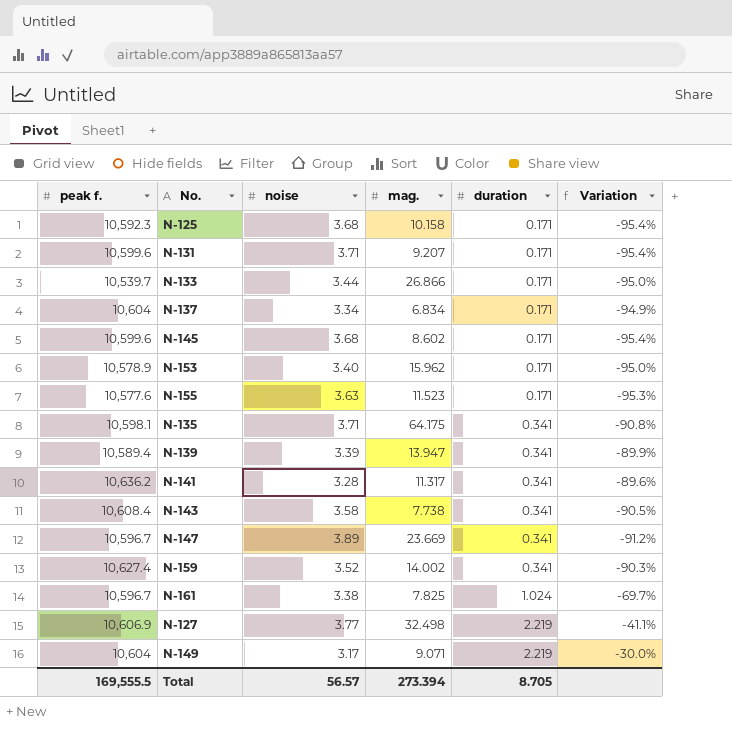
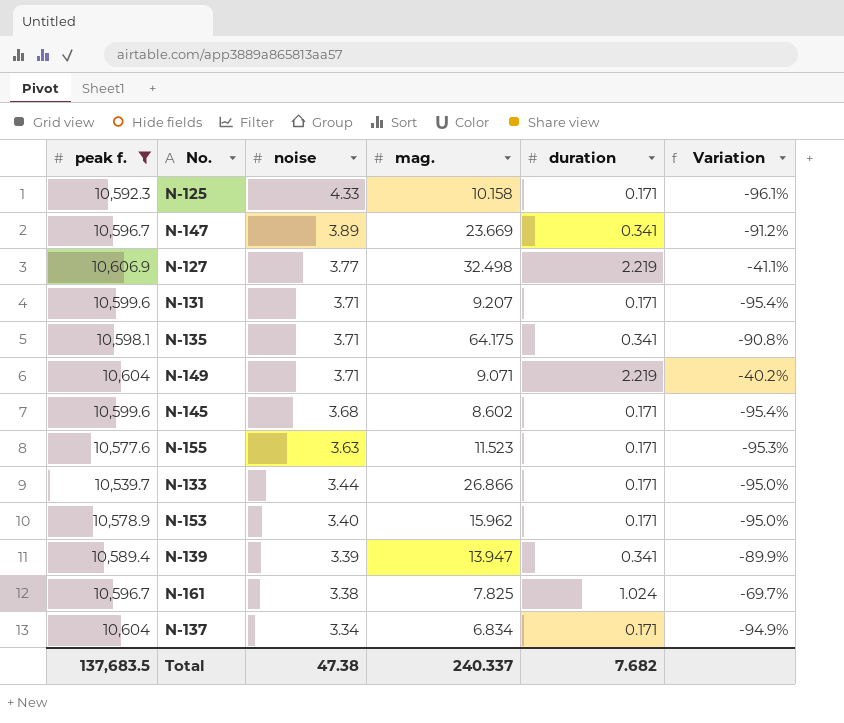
filter: none -> peak f. <= 10,606.9
row order: duration ascending -> noise descending
N-125 | noise: 3.68 -> 4.33
N-125 | Variation: -95.4% -> -96.1%
N-149 | noise: 3.17 -> 3.71
N-149 | Variation: -30.0% -> -40.2%
Total | peak f.: 169,555.5 -> 137,683.5
Total | noise: 56.57 -> 47.38
Total | mag.: 273.394 -> 240.337
Total | duration: 8.705 -> 7.682

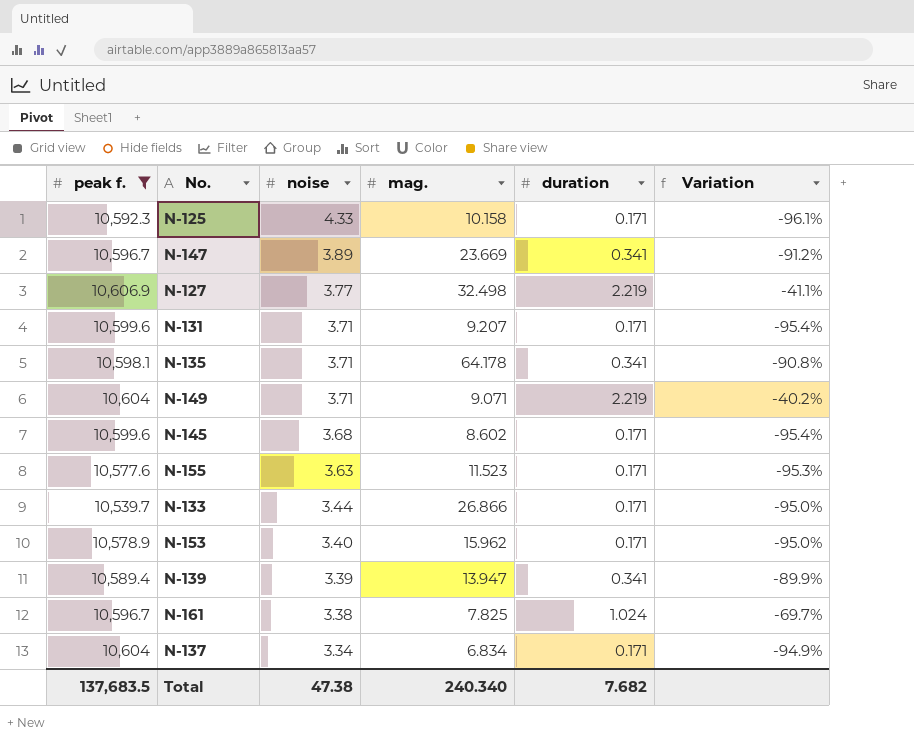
N-135 | mag.: 64.175 -> 64.178
Total | mag.: 240.337 -> 240.340

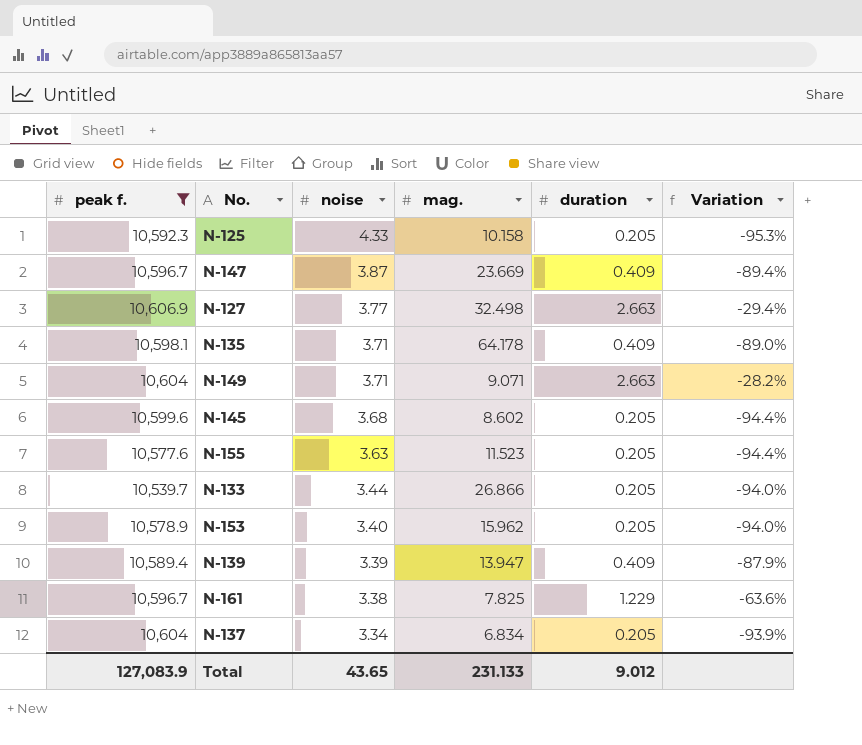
row N-131: 10,599.6 | 3.71 | 9.207 | 0.171 | -95.4% -> none
N-125 | duration: 0.171 -> 0.205
N-125 | Variation: -96.1% -> -95.3%
N-147 | noise: 3.89 -> 3.87
N-147 | duration: 0.341 -> 0.409
N-147 | Variation: -91.2% -> -89.4%
N-127 | duration: 2.219 -> 2.663
N-127 | Variation: -41.1% -> -29.4%
N-135 | duration: 0.341 -> 0.409
N-135 | Variation: -90.8% -> -89.0%
N-149 | duration: 2.219 -> 2.663
N-149 | Variation: -40.2% -> -28.2%
N-145 | duration: 0.171 -> 0.205
N-145 | Variation: -95.4% -> -94.4%
N-155 | duration: 0.171 -> 0.205
N-155 | Variation: -95.3% -> -94.4%
N-133 | duration: 0.171 -> 0.205
N-133 | Variation: -95.0% -> -94.0%
N-153 | duration: 0.171 -> 0.205
N-153 | Variation: -95.0% -> -94.0%
N-139 | duration: 0.341 -> 0.409
N-139 | Variation: -89.9% -> -87.9%
N-161 | duration: 1.024 -> 1.229
N-161 | Variation: -69.7% -> -63.6%
N-137 | duration: 0.171 -> 0.205
N-137 | Variation: -94.9% -> -93.9%
Total | peak f.: 137,683.5 -> 127,083.9
Total | noise: 47.38 -> 43.65
Total | mag.: 240.340 -> 231.133
Total | duration: 7.682 -> 9.012

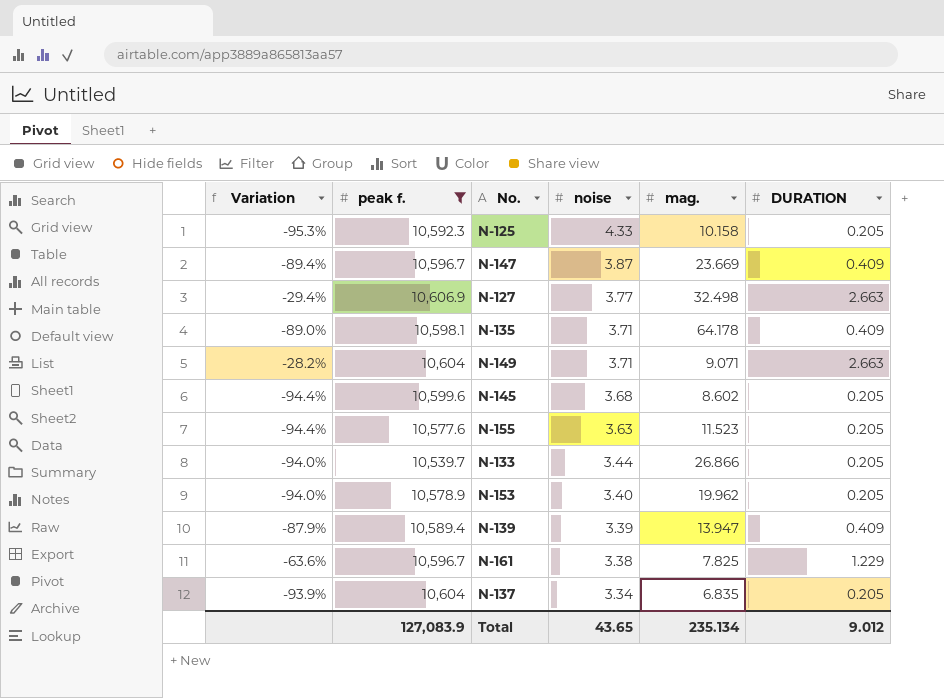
column Variation | position: 6 -> 1
column name: duration -> DURATION
N-153 | mag.: 15.962 -> 19.962
N-137 | mag.: 6.834 -> 6.835
Total | mag.: 231.133 -> 235.134

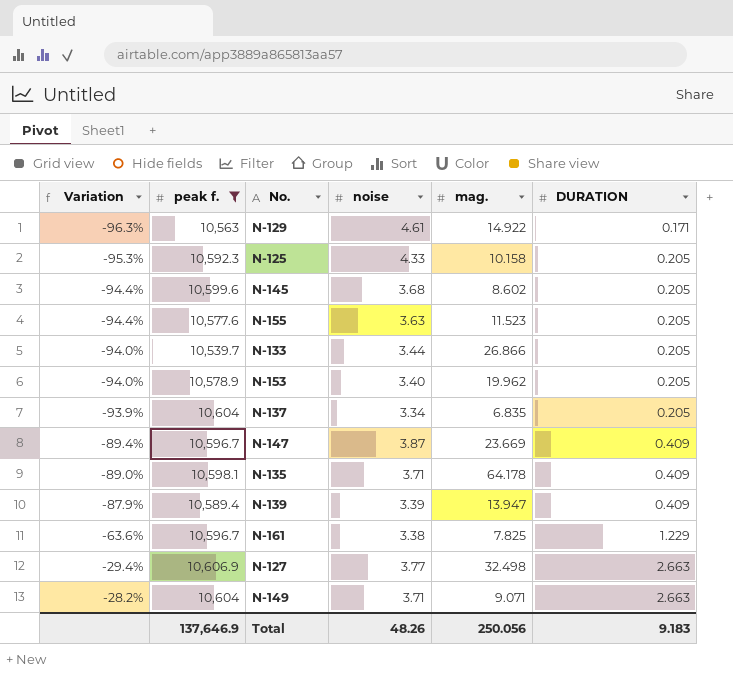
row order: noise descending -> Variation ascending
row N-129: none -> -96.3% | 10,563 | 4.61 | 14.922 | 0.171
Total | peak f.: 127,083.9 -> 137,646.9
Total | noise: 43.65 -> 48.26
Total | mag.: 235.134 -> 250.056
Total | DURATION: 9.012 -> 9.183

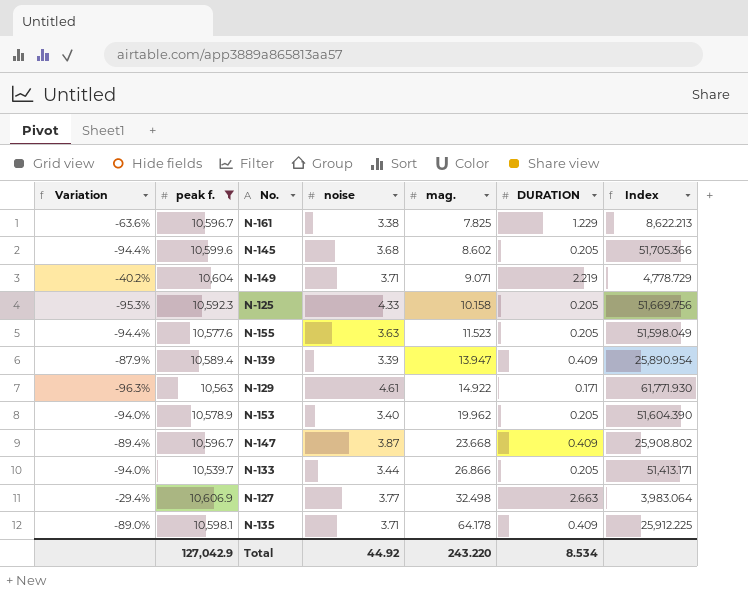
row order: Variation ascending -> mag. ascending
column Index | formula: none -> [peak f.] / [DURATION]
row N-137: -93.9% | 10,604 | 3.34 | 6.835 | 0.205 -> none
N-149 | Variation: -28.2% -> -40.2%
N-149 | DURATION: 2.663 -> 2.219
N-147 | mag.: 23.669 -> 23.668
Total | peak f.: 137,646.9 -> 127,042.9
Total | noise: 48.26 -> 44.92
Total | mag.: 250.056 -> 243.220
Total | DURATION: 9.183 -> 8.534

